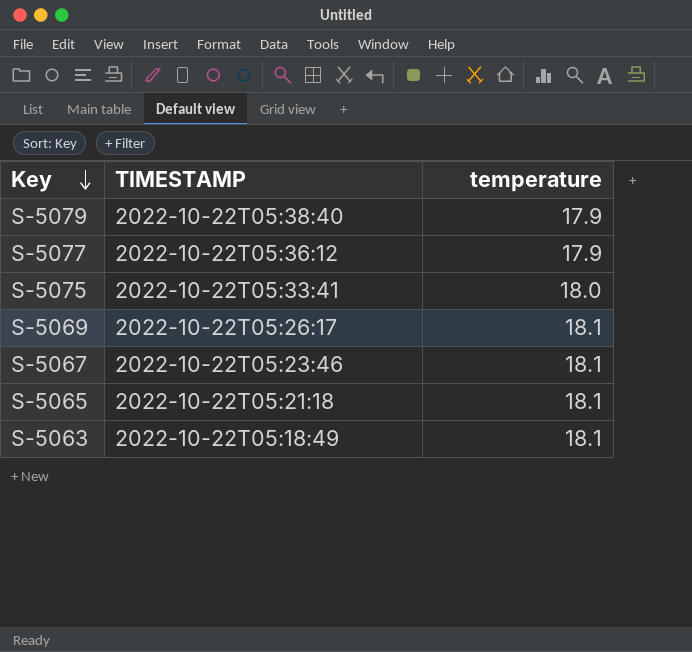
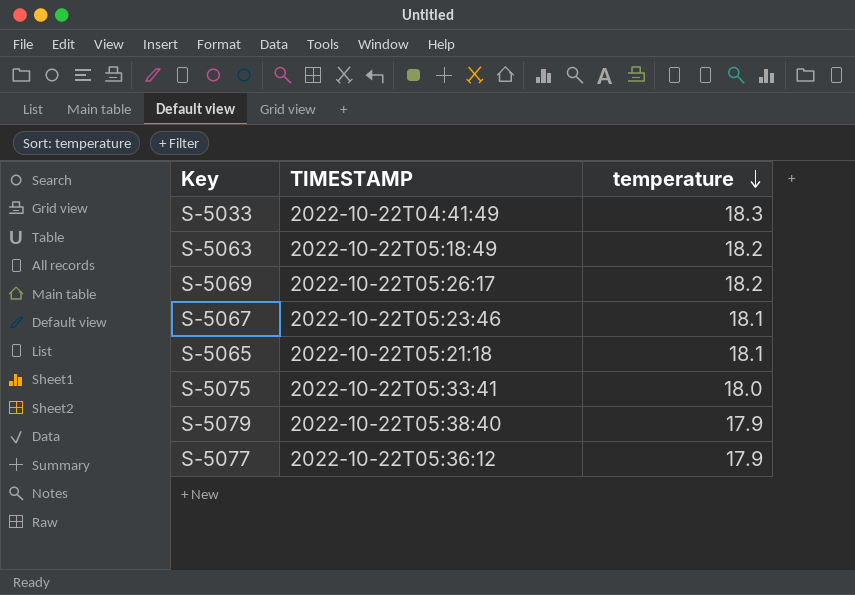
row order: Key descending -> temperature descending
row S-5033: none -> 2022-10-22T04:41:49 | 18.3
S-5063 | temperature: 18.1 -> 18.2
S-5069 | temperature: 18.1 -> 18.2

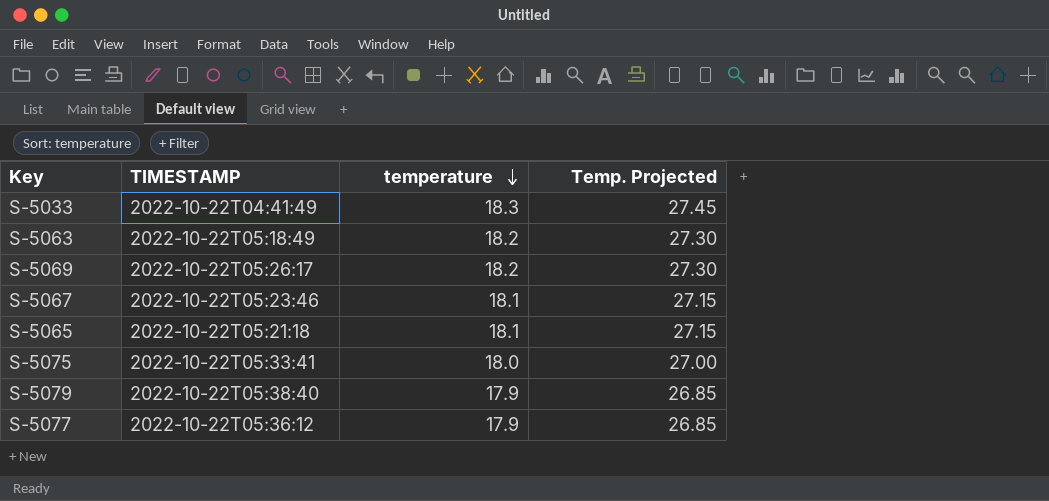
column Temp. Projected | formula: none -> [temperature] * 1.5

